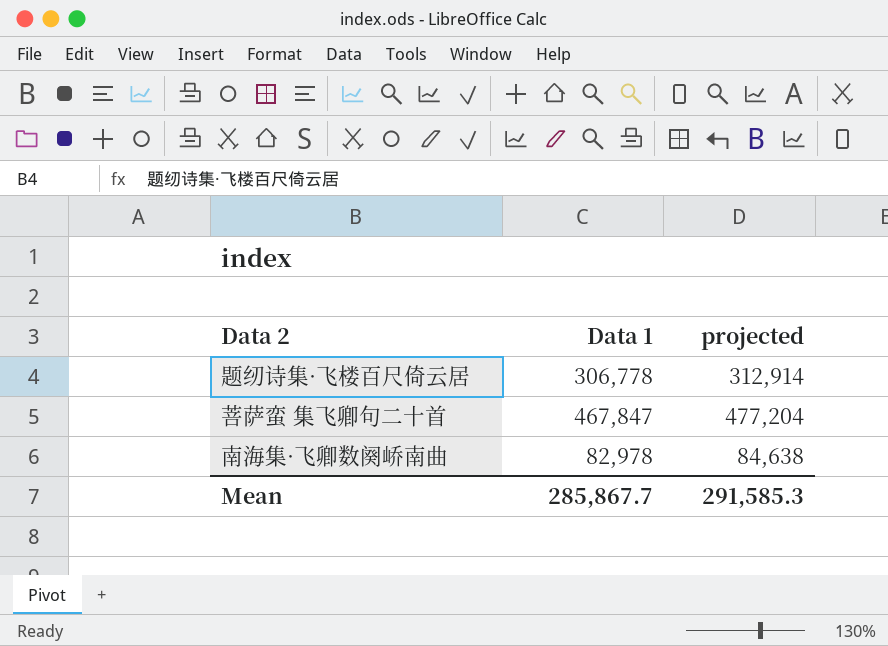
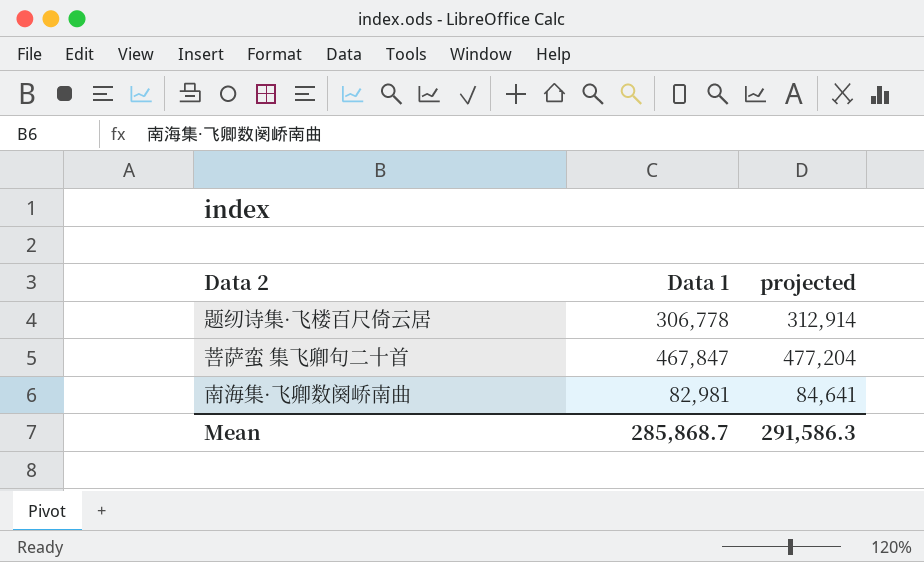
南海集·飞卿数阕峤南曲 | Data 1: 82,978 -> 82,981
南海集·飞卿数阕峤南曲 | projected: 84,638 -> 84,641
Mean | Data 1: 285,867.7 -> 285,868.7
Mean | projected: 291,585.3 -> 291,586.3

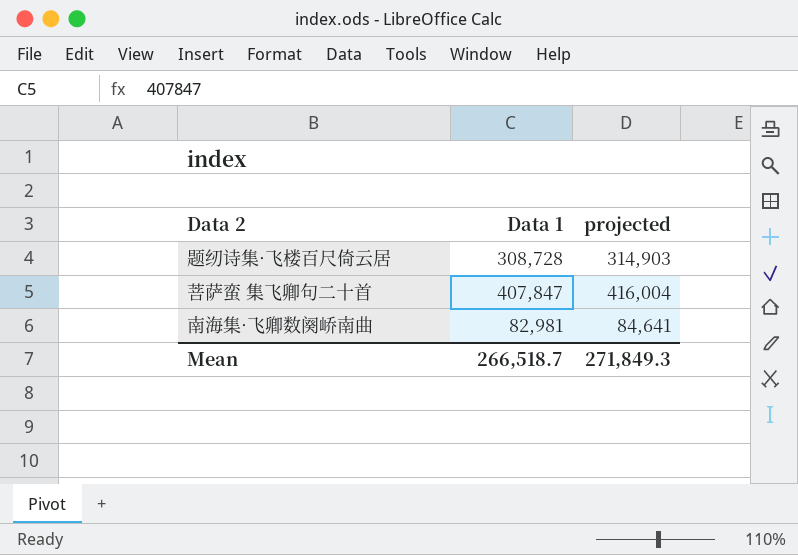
题纫诗集·飞楼百尺倚云居 | Data 1: 306,778 -> 308,728
题纫诗集·飞楼百尺倚云居 | projected: 312,914 -> 314,903
菩萨蛮 集飞卿句二十首 | Data 1: 467,847 -> 407,847
菩萨蛮 集飞卿句二十首 | projected: 477,204 -> 416,004
Mean | Data 1: 285,868.7 -> 266,518.7
Mean | projected: 291,586.3 -> 271,849.3

